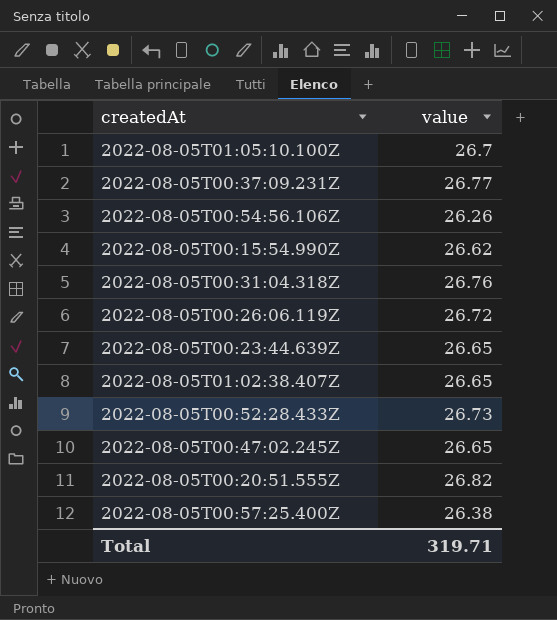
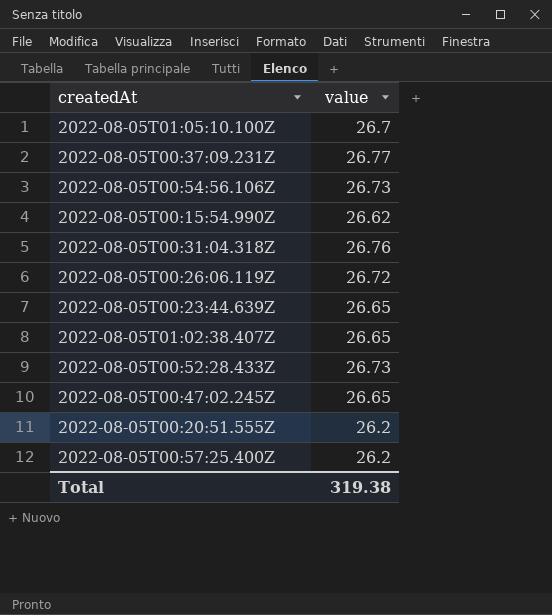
2022-08-05T00:54:56.106Z | value: 26.26 -> 26.73
2022-08-05T00:20:51.555Z | value: 26.82 -> 26.2
2022-08-05T00:57:25.400Z | value: 26.38 -> 26.2
Total | value: 319.71 -> 319.38

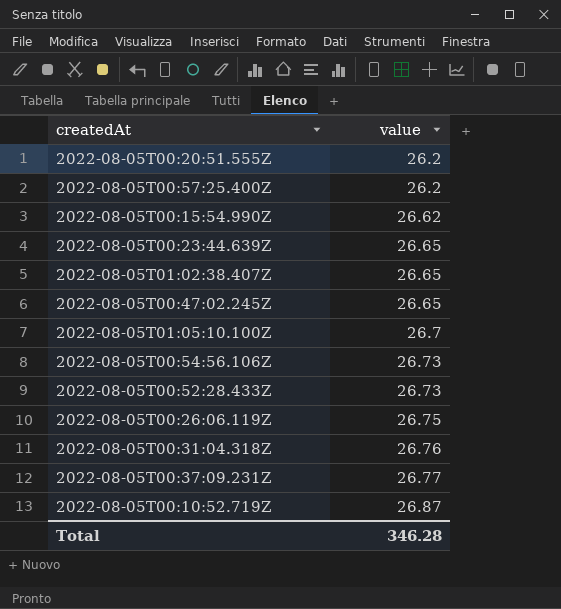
row order: none -> value ascending
2022-08-05T00:26:06.119Z | value: 26.72 -> 26.75
row 2022-08-05T00:10:52.719Z: none -> 26.87
Total | value: 319.38 -> 346.28

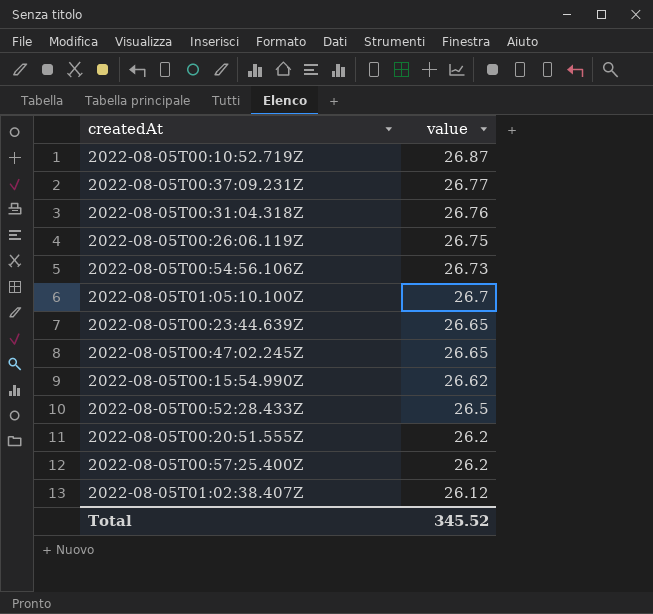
row order: value ascending -> value descending
2022-08-05T00:52:28.433Z | value: 26.73 -> 26.5
2022-08-05T01:02:38.407Z | value: 26.65 -> 26.12
Total | value: 346.28 -> 345.52

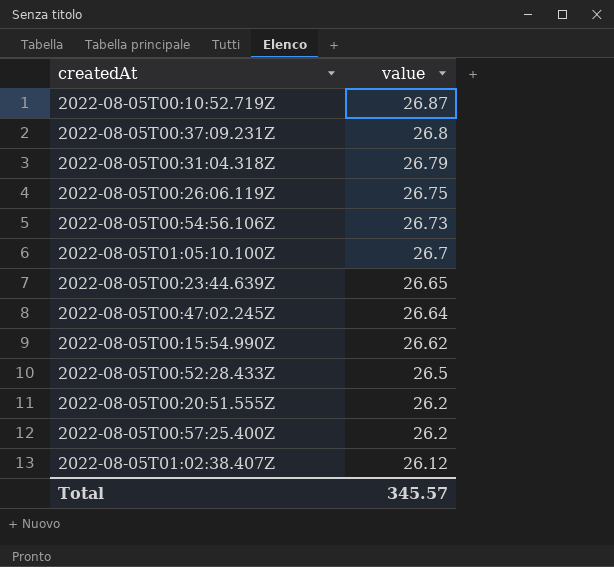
2022-08-05T00:37:09.231Z | value: 26.77 -> 26.8
2022-08-05T00:31:04.318Z | value: 26.76 -> 26.79
2022-08-05T00:47:02.245Z | value: 26.65 -> 26.64
Total | value: 345.52 -> 345.57

